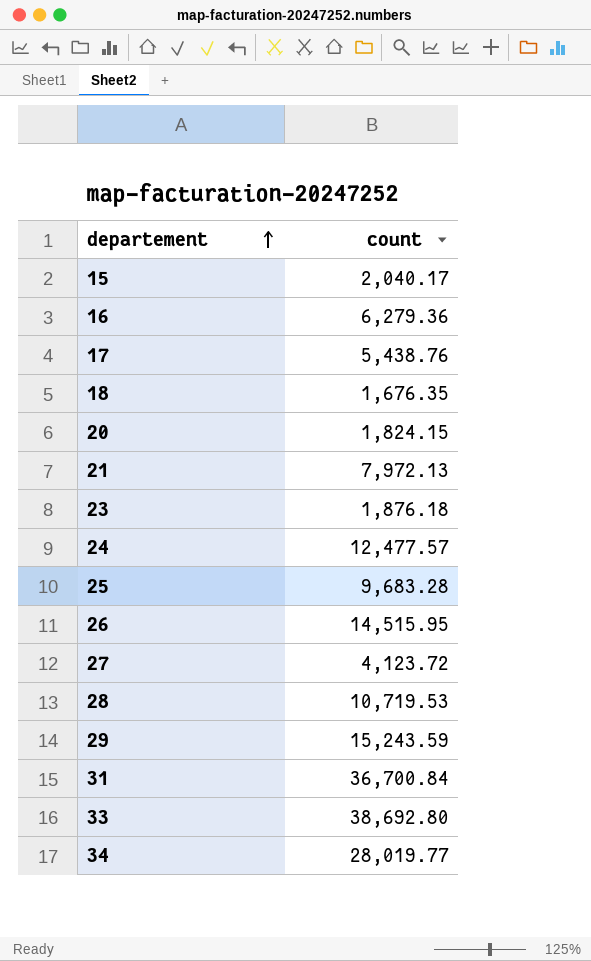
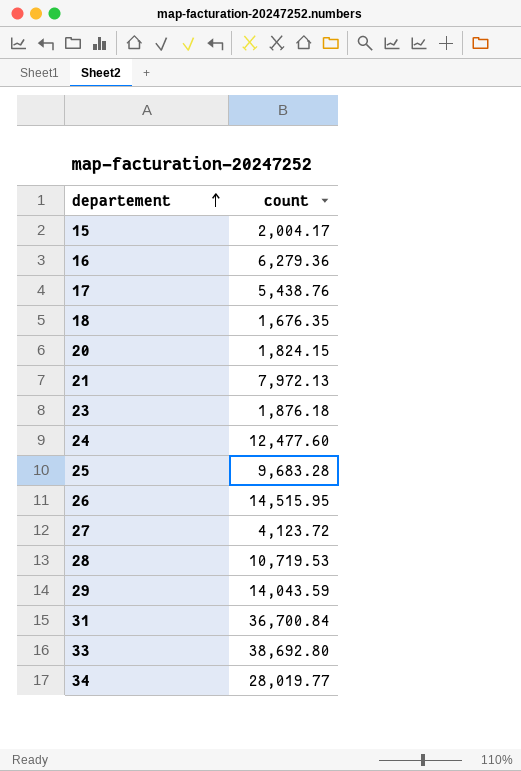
15 | count: 2,040.17 -> 2,004.17
24 | count: 12,477.57 -> 12,477.60
29 | count: 15,243.59 -> 14,043.59

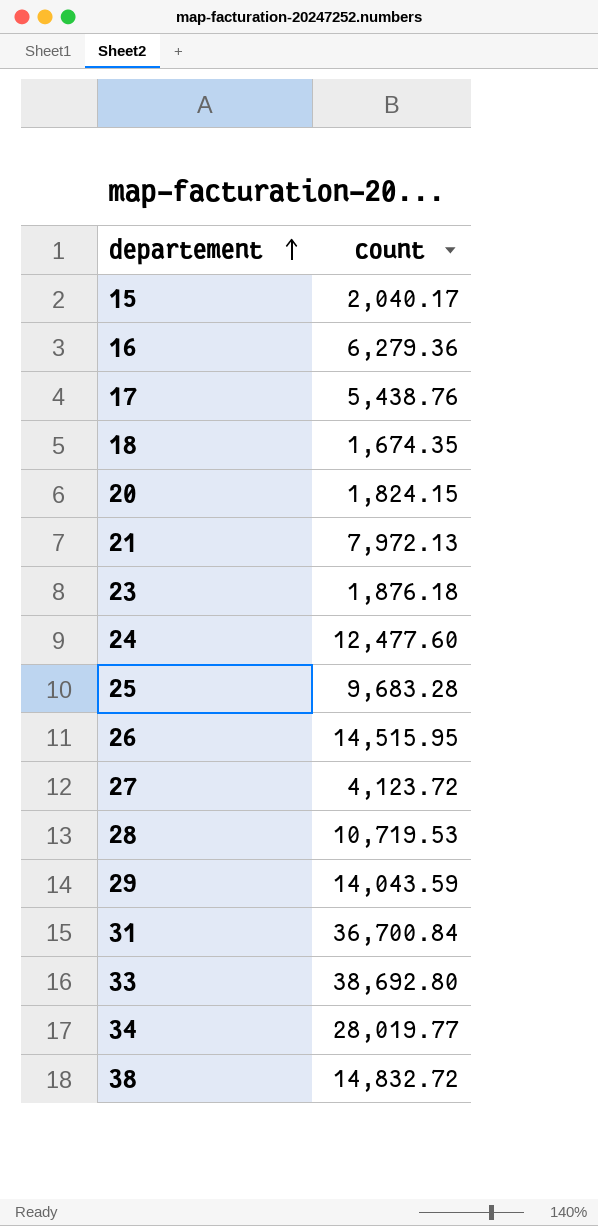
15 | count: 2,004.17 -> 2,040.17
18 | count: 1,676.35 -> 1,674.35
row 38: none -> 14,832.72

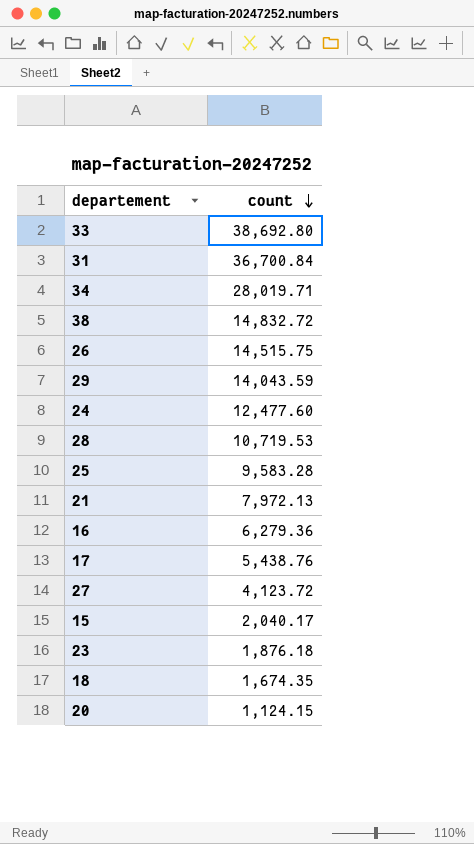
row order: departement ascending -> count descending
34 | count: 28,019.77 -> 28,019.71
26 | count: 14,515.95 -> 14,515.75
25 | count: 9,683.28 -> 9,583.28
20 | count: 1,824.15 -> 1,124.15

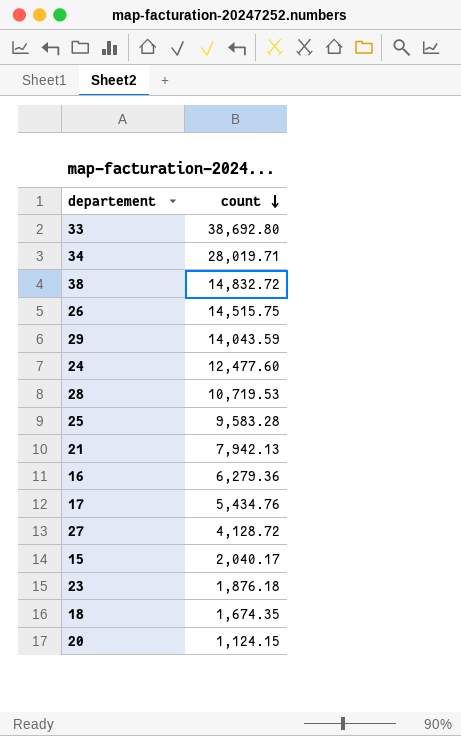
row 31: 36,700.84 -> none
21 | count: 7,972.13 -> 7,942.13
17 | count: 5,438.76 -> 5,434.76
27 | count: 4,123.72 -> 4,128.72

